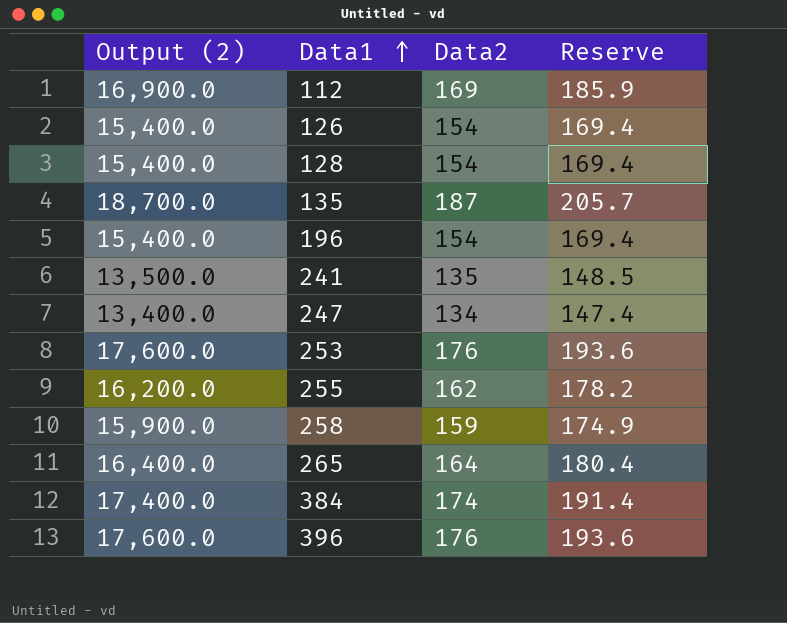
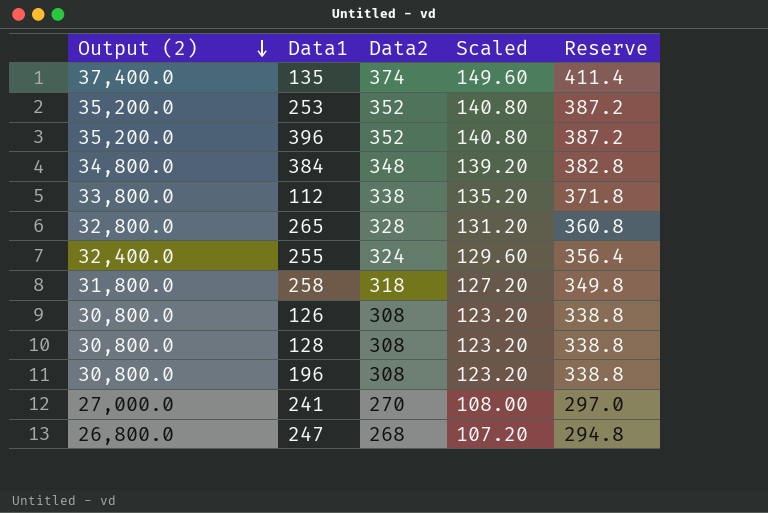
row order: Data1 ascending -> Output (2) descending
column Scaled | formula: none -> [Data2] * 0.4
135 | Output (2): 18,700.0 -> 37,400.0
135 | Data2: 187 -> 374
135 | Reserve: 205.7 -> 411.4
253 | Output (2): 17,600.0 -> 35,200.0
253 | Data2: 176 -> 352
253 | Reserve: 193.6 -> 387.2
396 | Output (2): 17,600.0 -> 35,200.0
396 | Data2: 176 -> 352
396 | Reserve: 193.6 -> 387.2
384 | Output (2): 17,400.0 -> 34,800.0
384 | Data2: 174 -> 348
384 | Reserve: 191.4 -> 382.8
112 | Output (2): 16,900.0 -> 33,800.0
112 | Data2: 169 -> 338
112 | Reserve: 185.9 -> 371.8
265 | Output (2): 16,400.0 -> 32,800.0
265 | Data2: 164 -> 328
265 | Reserve: 180.4 -> 360.8
255 | Output (2): 16,200.0 -> 32,400.0
255 | Data2: 162 -> 324
255 | Reserve: 178.2 -> 356.4
258 | Output (2): 15,900.0 -> 31,800.0
258 | Data2: 159 -> 318
258 | Reserve: 174.9 -> 349.8
126 | Output (2): 15,400.0 -> 30,800.0
126 | Data2: 154 -> 308
126 | Reserve: 169.4 -> 338.8
128 | Output (2): 15,400.0 -> 30,800.0
128 | Data2: 154 -> 308
128 | Reserve: 169.4 -> 338.8
196 | Output (2): 15,400.0 -> 30,800.0
196 | Data2: 154 -> 308
196 | Reserve: 169.4 -> 338.8
241 | Output (2): 13,500.0 -> 27,000.0
241 | Data2: 135 -> 270
241 | Reserve: 148.5 -> 297.0
247 | Output (2): 13,400.0 -> 26,800.0
247 | Data2: 134 -> 268
247 | Reserve: 147.4 -> 294.8

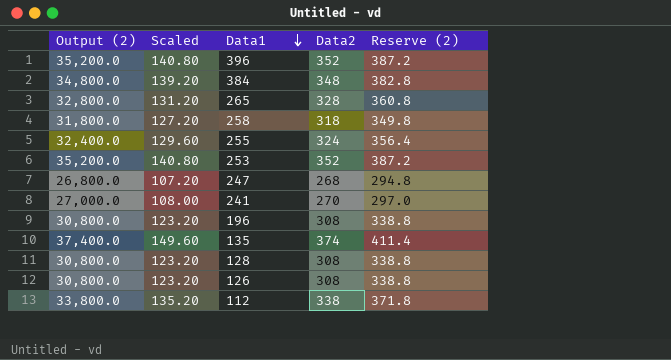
row order: Output (2) descending -> Data1 descending
column Scaled | position: 4 -> 2
column name: Reserve -> Reserve (2)

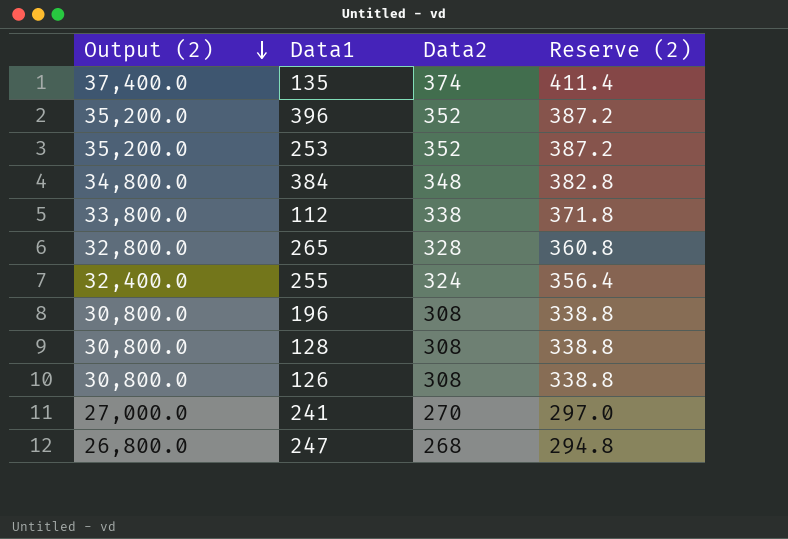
row order: Data1 descending -> Output (2) descending
column Scaled | formula: [Data2] * 0.4 -> none
row 258: 31,800.0 | 127.20 | 318 | 349.8 -> none

